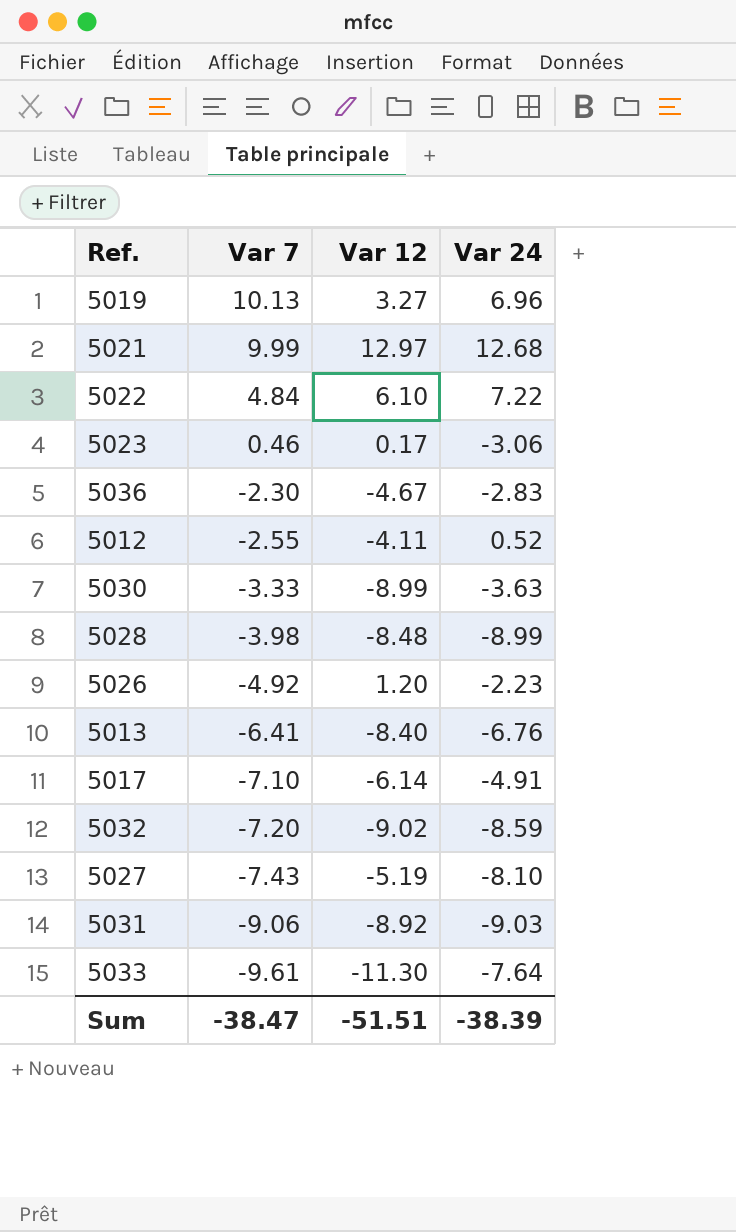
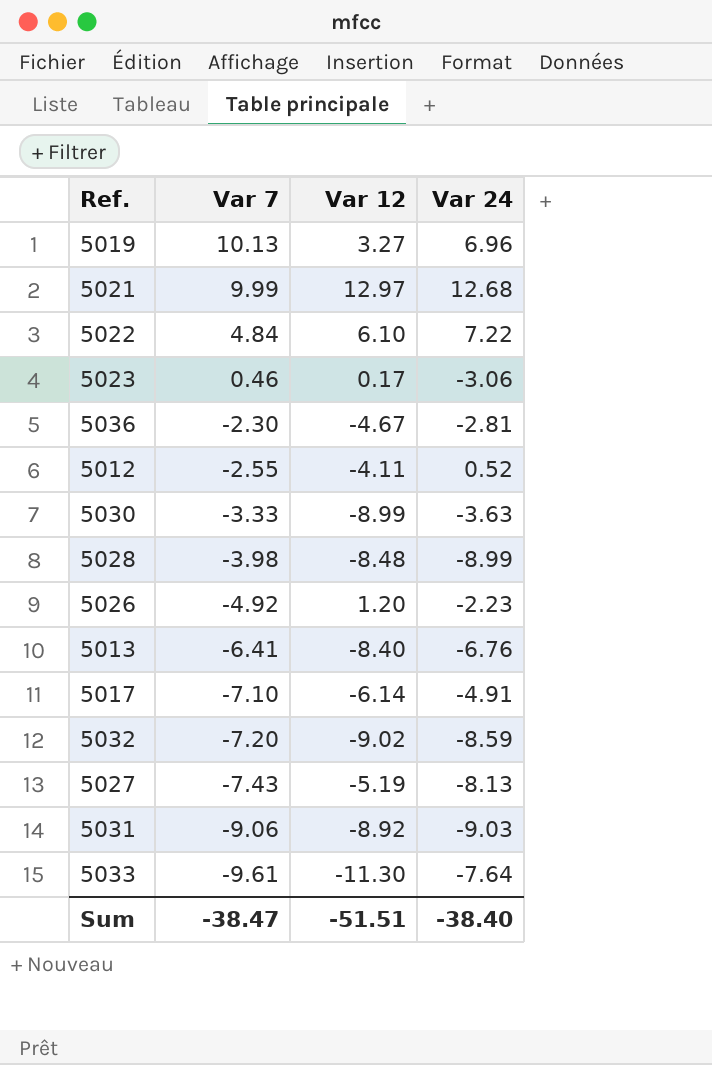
5036 | Var 24: -2.83 -> -2.81
5027 | Var 24: -8.10 -> -8.13
Sum | Var 24: -38.39 -> -38.40

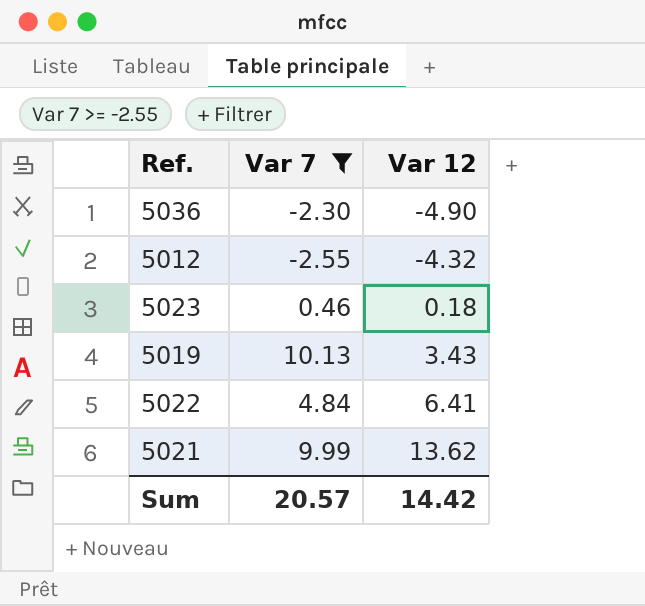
filter: none -> Var 7 >= -2.55
row order: Var 7 descending -> Var 12 ascending
column Var 24 | position: 4 -> none
5036 | Var 12: -4.67 -> -4.90
5012 | Var 12: -4.11 -> -4.32
5023 | Var 12: 0.17 -> 0.18
5019 | Var 12: 3.27 -> 3.43
5022 | Var 12: 6.10 -> 6.41
5021 | Var 12: 12.97 -> 13.62
Sum | Var 7: -38.47 -> 20.57
Sum | Var 12: -51.51 -> 14.42

